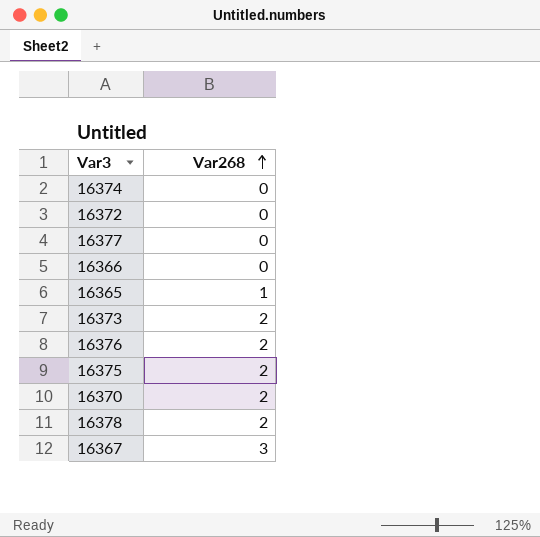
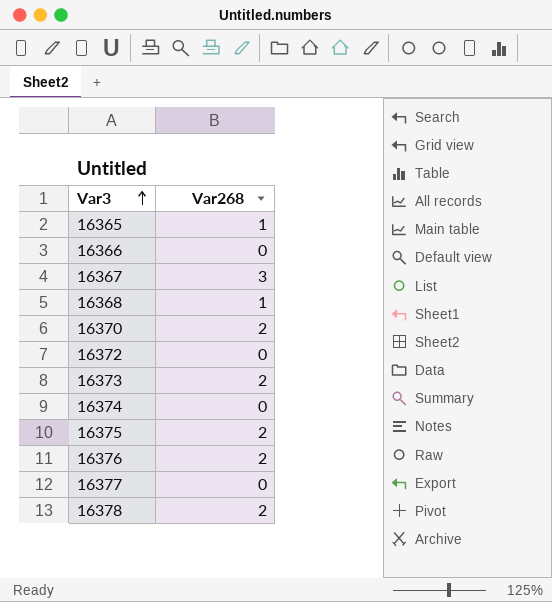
row order: Var268 ascending -> Var3 ascending
row 16368: none -> 1

